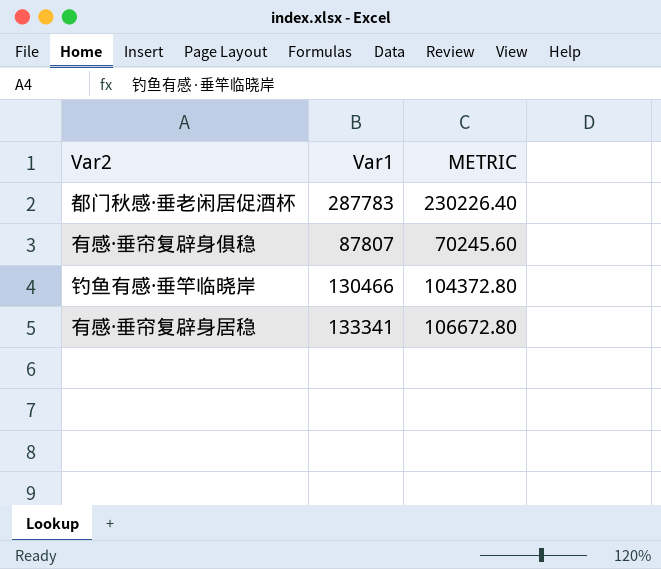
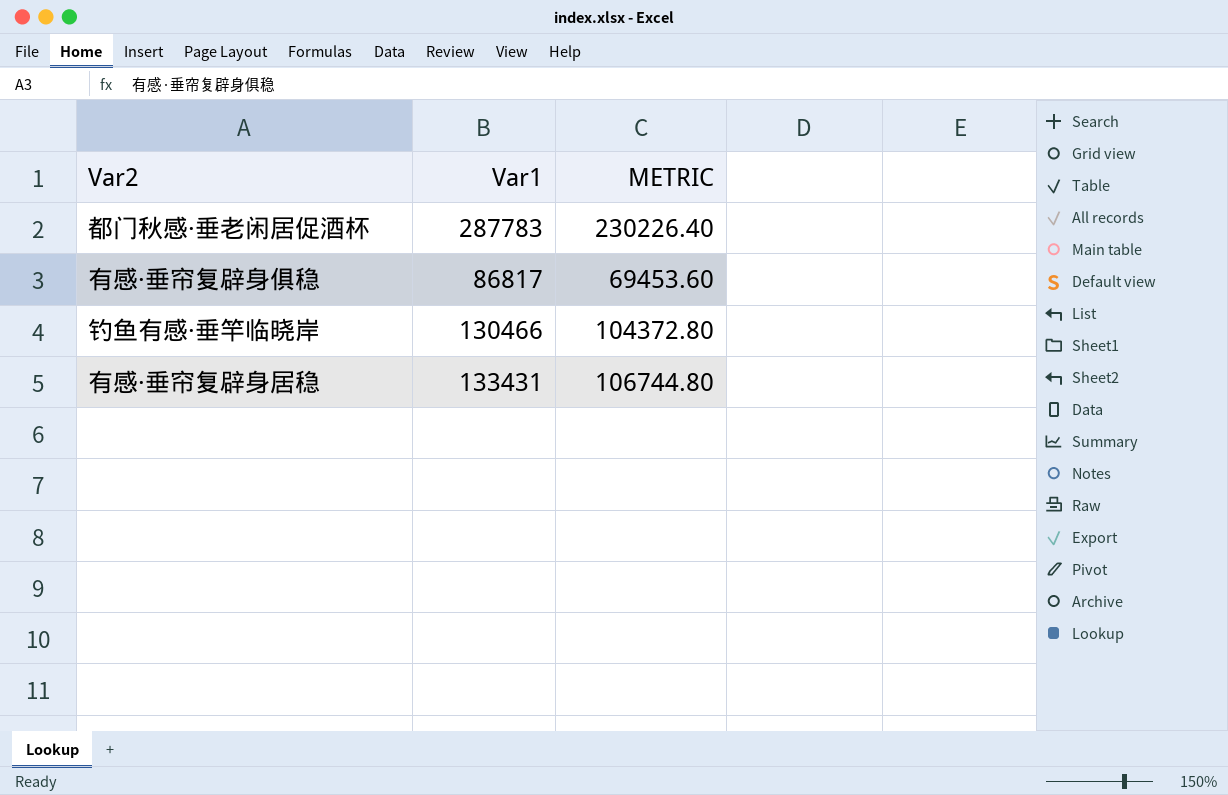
有感·垂帘复辟身俱稳 | Var1: 87807 -> 86817
有感·垂帘复辟身俱稳 | METRIC: 70245.60 -> 69453.60
有感·垂帘复辟身居稳 | Var1: 133341 -> 133431
有感·垂帘复辟身居稳 | METRIC: 106672.80 -> 106744.80

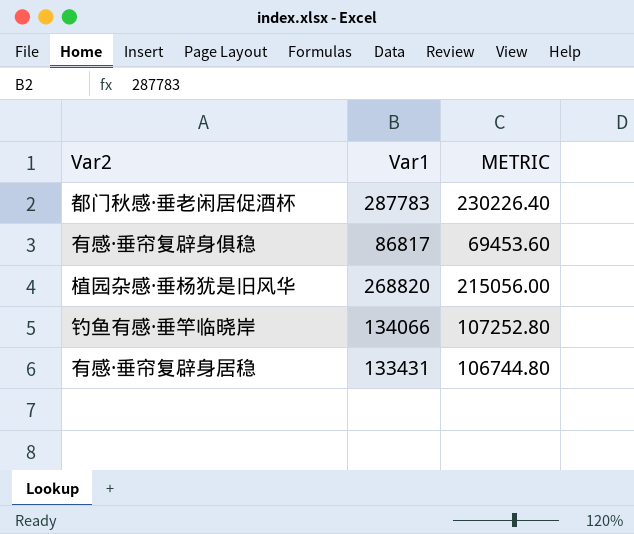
row 植园杂感·垂杨犹是旧风华: none -> 268820 | 215056.00
钓鱼有感·垂竿临晓岸 | Var1: 130466 -> 134066
钓鱼有感·垂竿临晓岸 | METRIC: 104372.80 -> 107252.80

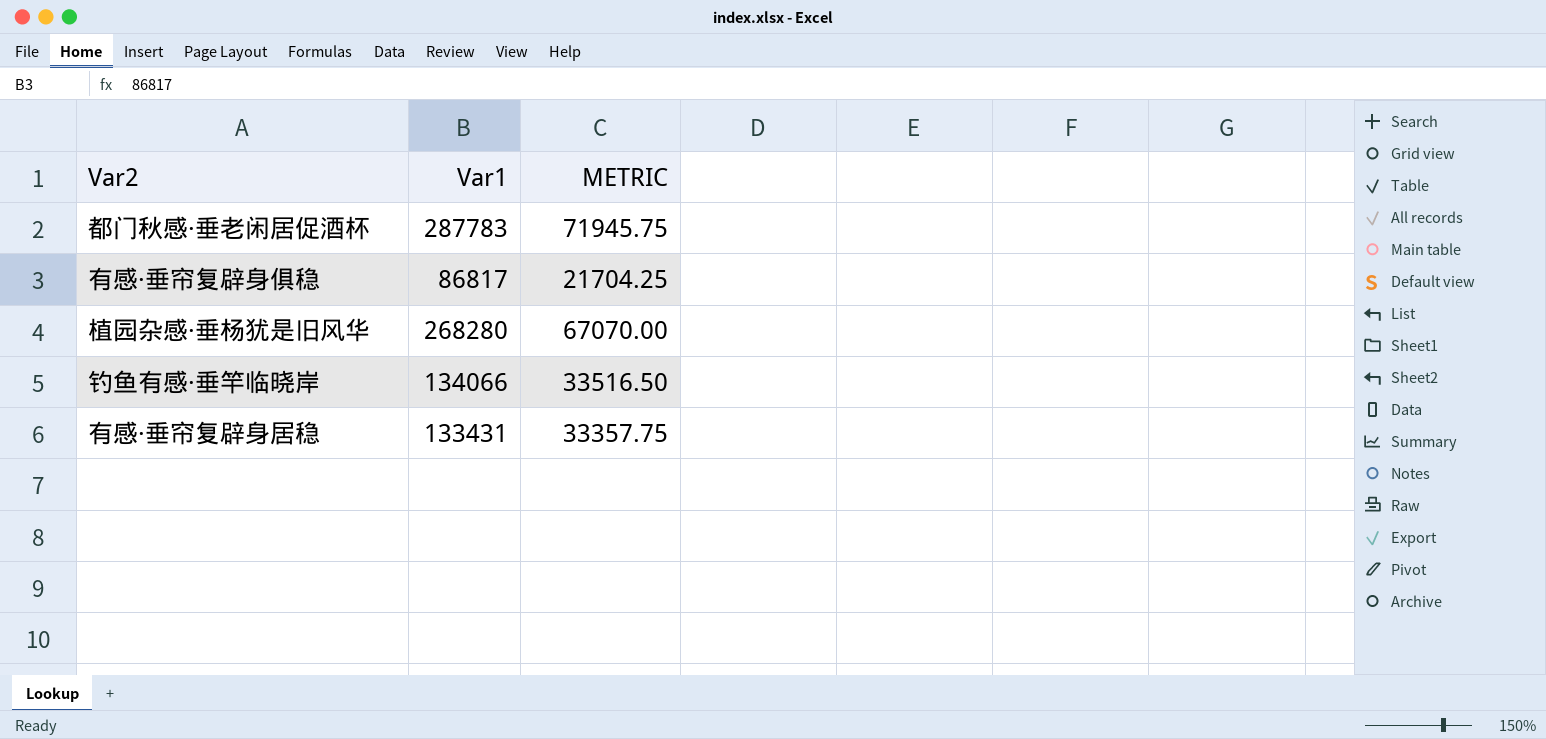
column METRIC | formula: [Var1] * 0.8 -> [Var1] * 0.25
植园杂感·垂杨犹是旧风华 | Var1: 268820 -> 268280

